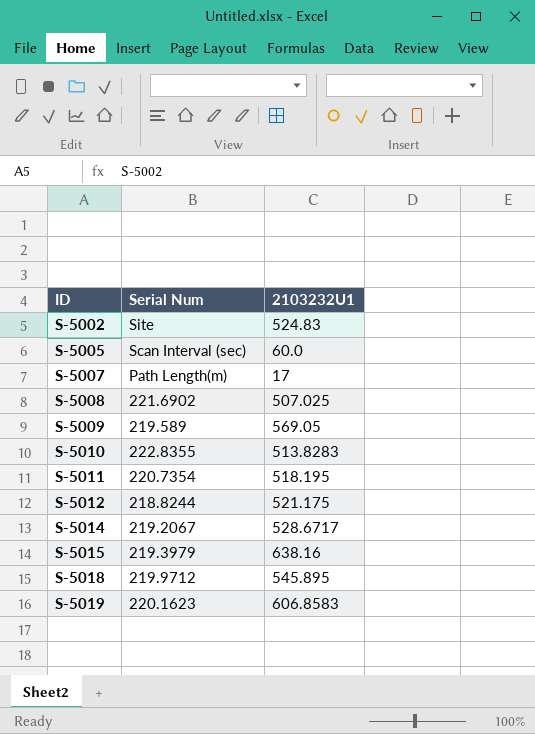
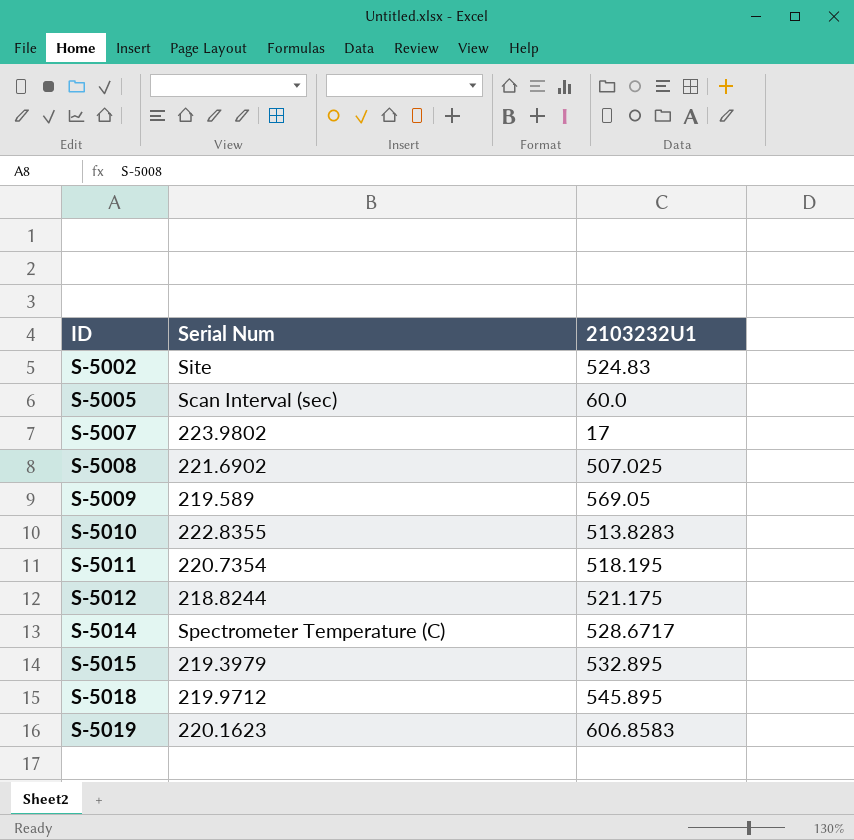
S-5007 | Serial Num: Path Length(m) -> 223.9802
S-5014 | Serial Num: 219.2067 -> Spectrometer Temperature (C)
S-5015 | 2103232U1: 638.16 -> 532.895

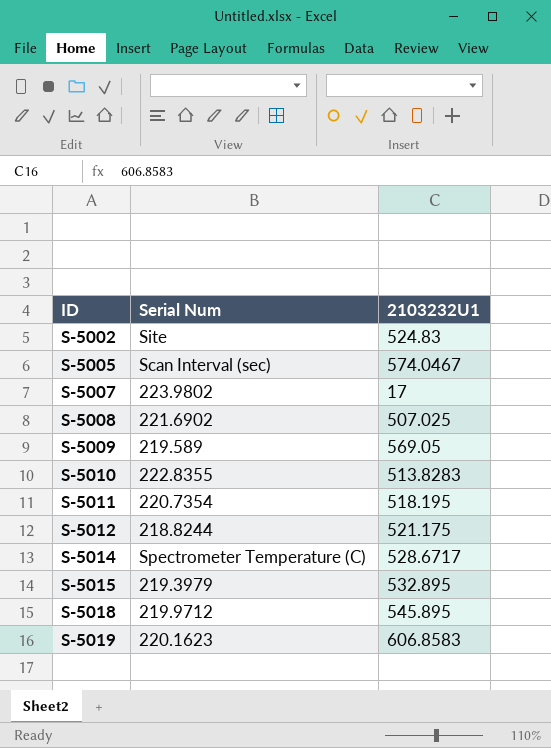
S-5005 | 2103232U1: 60.0 -> 574.0467

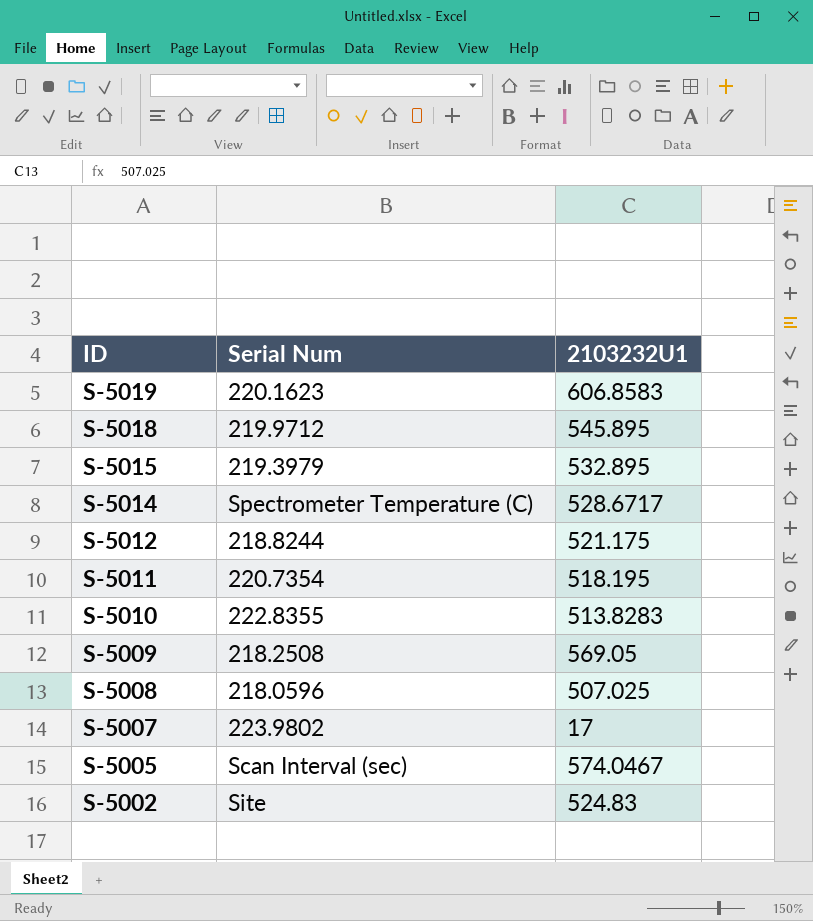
row order: ID ascending -> ID descending
S-5009 | Serial Num: 219.589 -> 218.2508
S-5008 | Serial Num: 221.6902 -> 218.0596

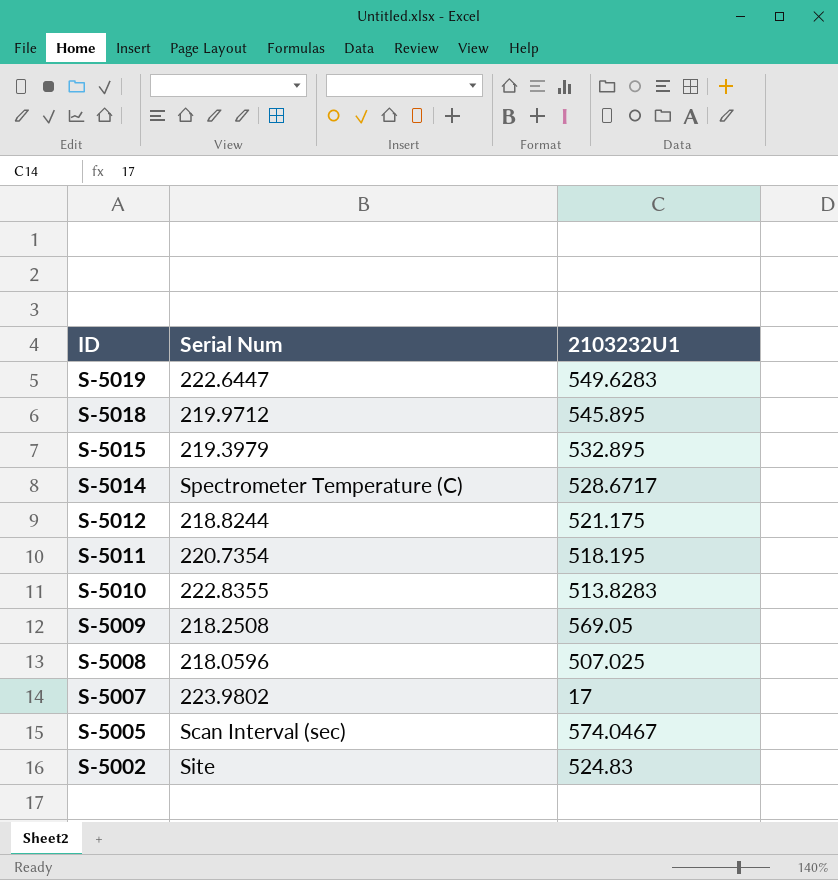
S-5019 | Serial Num: 220.1623 -> 222.6447
S-5019 | 2103232U1: 606.8583 -> 549.6283

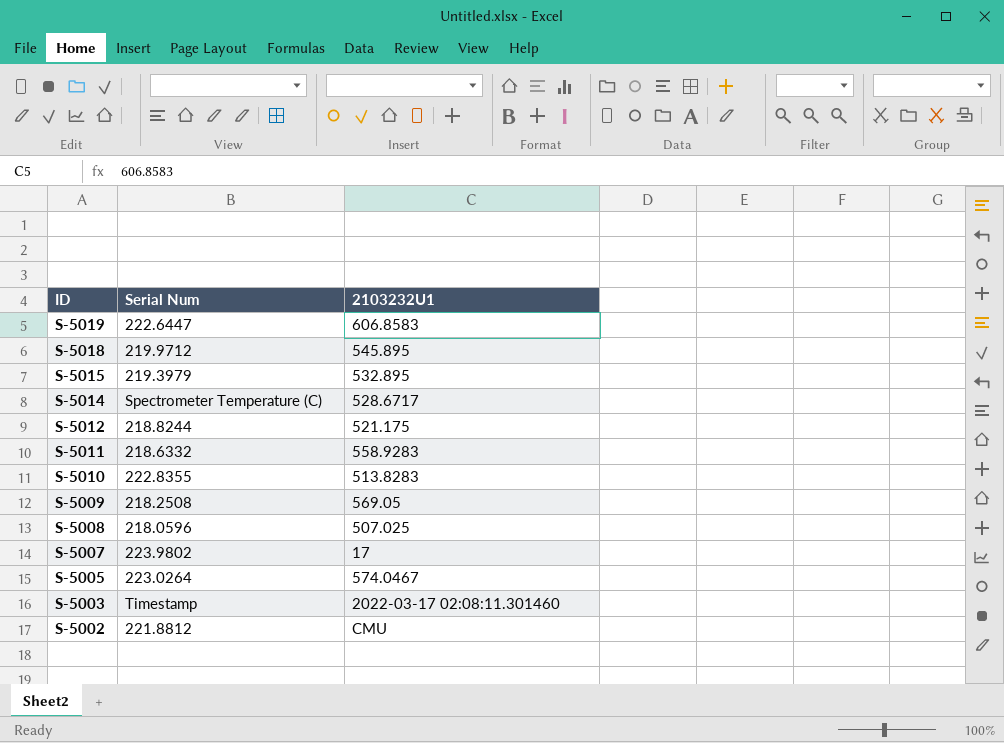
S-5019 | 2103232U1: 549.6283 -> 606.8583
S-5011 | Serial Num: 220.7354 -> 218.6332
S-5011 | 2103232U1: 518.195 -> 558.9283
S-5005 | Serial Num: Scan Interval (sec) -> 223.0264
row S-5003: none -> Timestamp | 2022-03-17 02:08:11.301460
S-5002 | Serial Num: Site -> 221.8812
S-5002 | 2103232U1: 524.83 -> CMU

